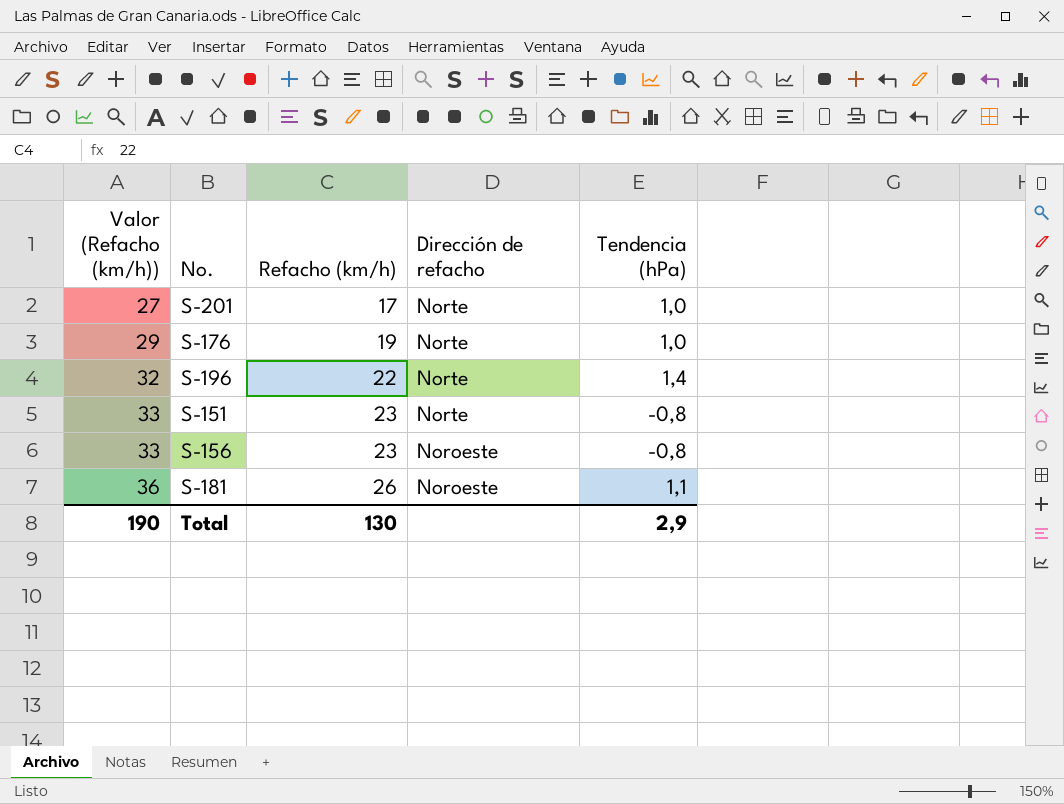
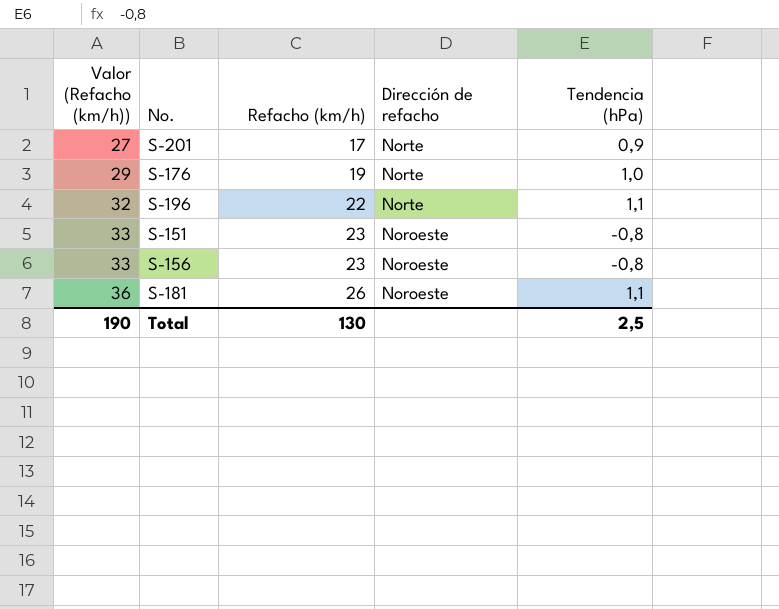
S-201 | Tendencia (hPa): 1,0 -> 0,9
S-196 | Tendencia (hPa): 1,4 -> 1,1
S-151 | Dirección de refacho: Norte -> Noroeste
Total | Tendencia (hPa): 2,9 -> 2,5

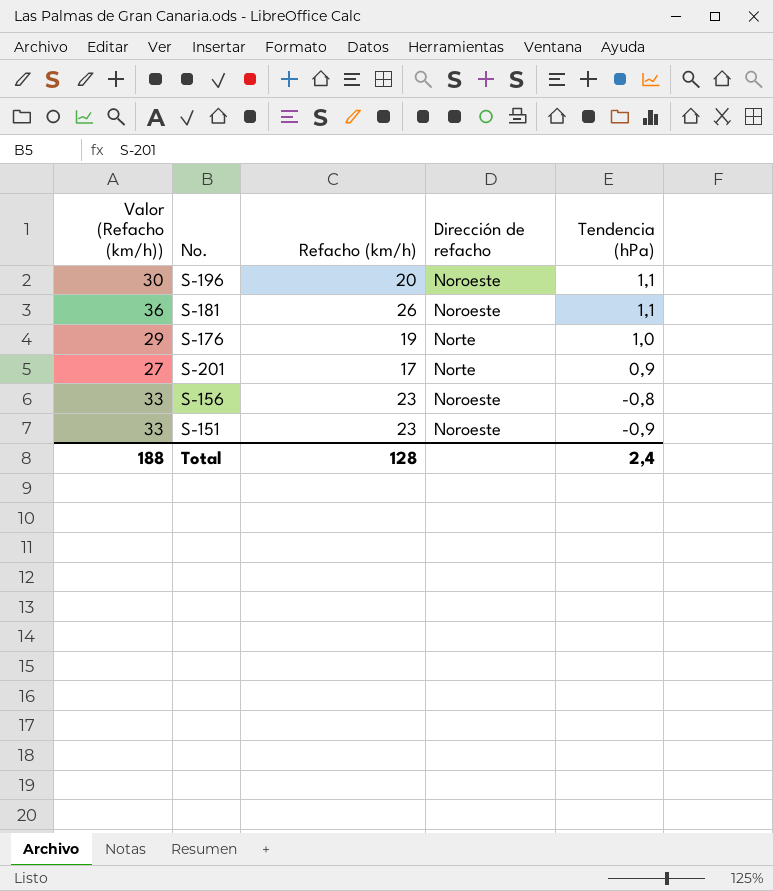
row order: Valor (Refacho (km/h)) ascending -> Tendencia (hPa) descending
S-196 | Valor (Refacho (km/h)): 32 -> 30
S-196 | Refacho (km/h): 22 -> 20
S-196 | Dirección de refacho: Norte -> Noroeste
S-151 | Tendencia (hPa): -0,8 -> -0,9
Total | Valor (Refacho (km/h)): 190 -> 188
Total | Refacho (km/h): 130 -> 128
Total | Tendencia (hPa): 2,5 -> 2,4

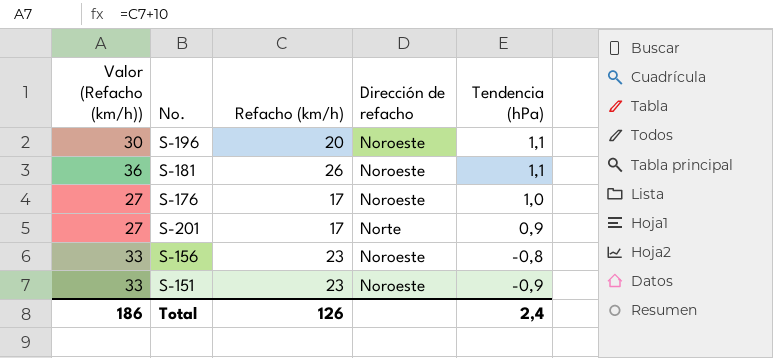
S-176 | Valor (Refacho (km/h)): 29 -> 27
S-176 | Refacho (km/h): 19 -> 17
S-176 | Dirección de refacho: Norte -> Noroeste
Total | Valor (Refacho (km/h)): 188 -> 186
Total | Refacho (km/h): 128 -> 126

